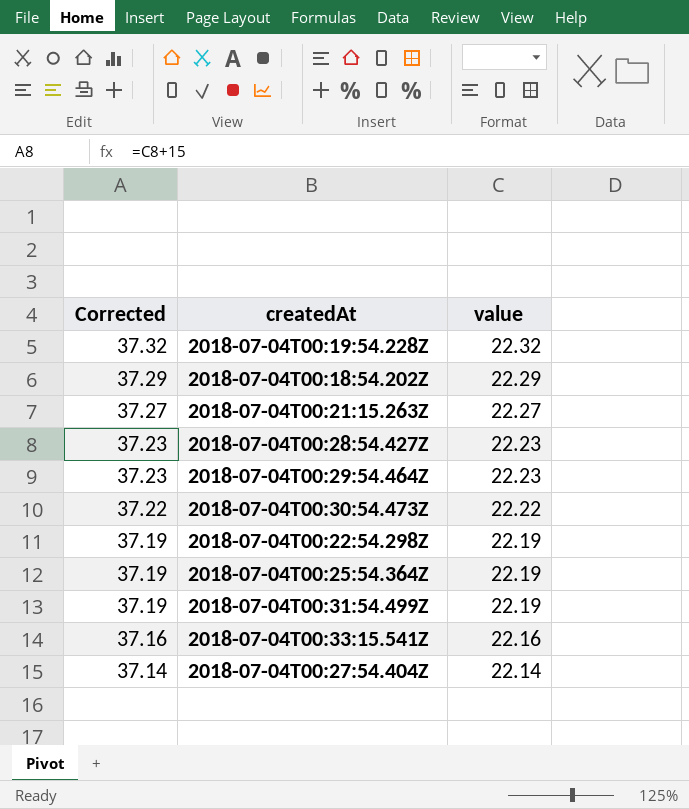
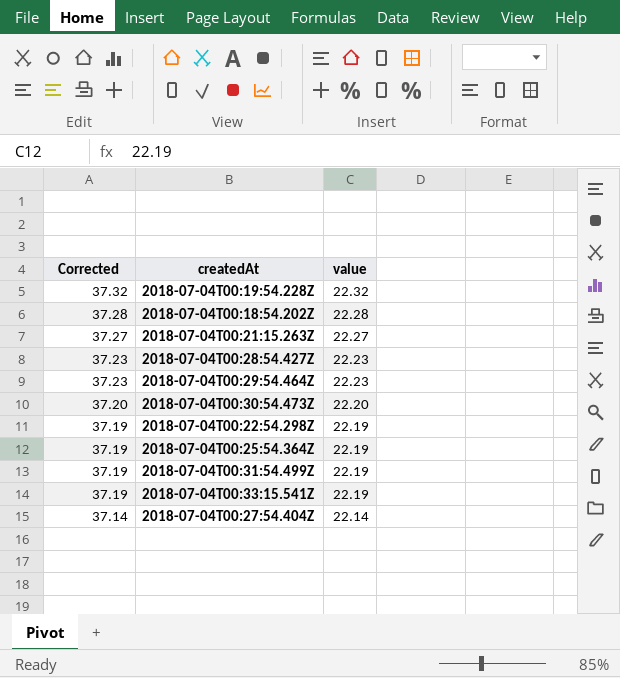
2018-07-04T00:18:54.202Z | Corrected: 37.29 -> 37.28
2018-07-04T00:18:54.202Z | value: 22.29 -> 22.28
2018-07-04T00:30:54.473Z | Corrected: 37.22 -> 37.20
2018-07-04T00:30:54.473Z | value: 22.22 -> 22.20
2018-07-04T00:33:15.541Z | Corrected: 37.16 -> 37.19
2018-07-04T00:33:15.541Z | value: 22.16 -> 22.19

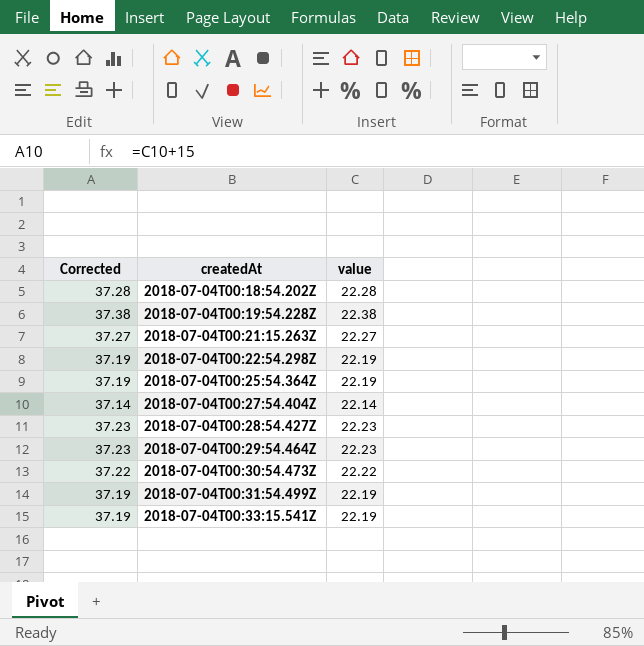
row order: Corrected descending -> createdAt ascending
2018-07-04T00:19:54.228Z | Corrected: 37.32 -> 37.38
2018-07-04T00:19:54.228Z | value: 22.32 -> 22.38
2018-07-04T00:30:54.473Z | Corrected: 37.20 -> 37.22
2018-07-04T00:30:54.473Z | value: 22.20 -> 22.22

